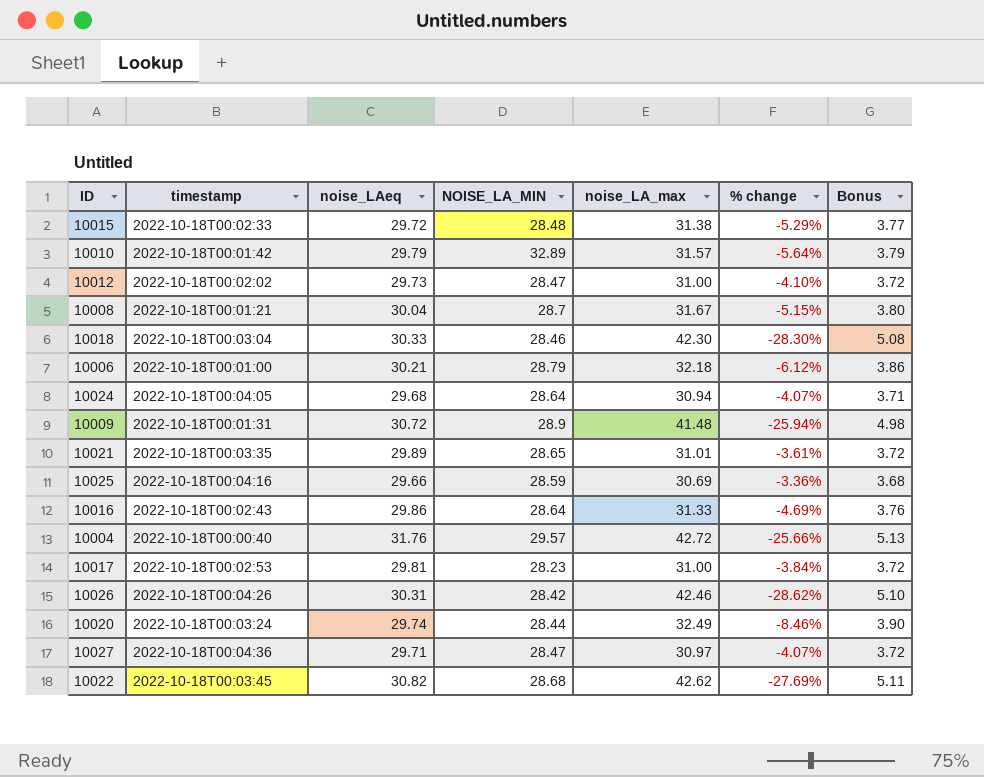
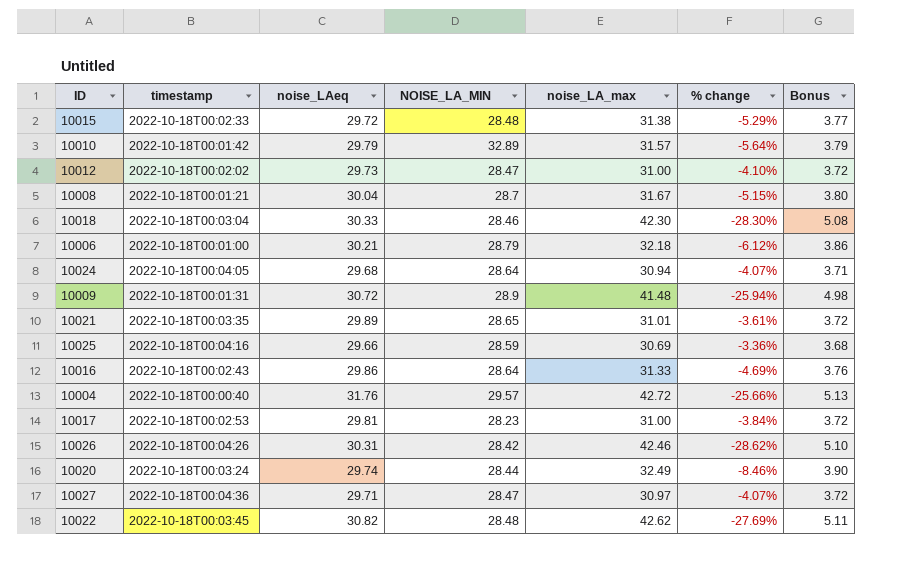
10022 | NOISE_LA_MIN: 28.68 -> 28.48

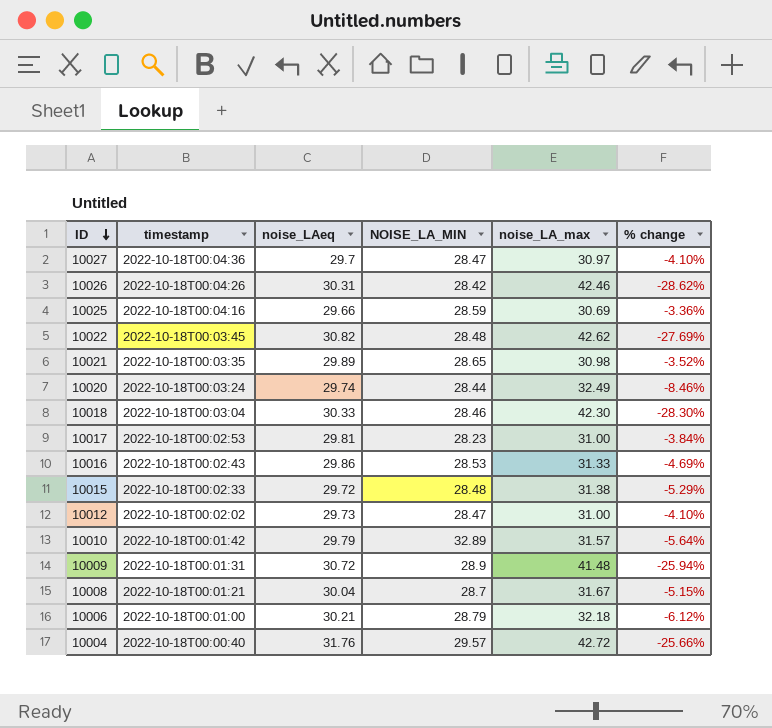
row order: none -> ID descending
column Bonus | formula: [noise_LA_max] * 0.12 -> none
row 10024: 2022-10-18T00:04:05 | 29.68 | 28.64 | 30.94 | -4.07% | 3.71 -> none
10027 | noise_LAeq: 29.71 -> 29.7
10027 | % change: -4.07% -> -4.10%
10021 | noise_LA_max: 31.01 -> 30.98
10021 | % change: -3.61% -> -3.52%
10016 | NOISE_LA_MIN: 28.64 -> 28.53

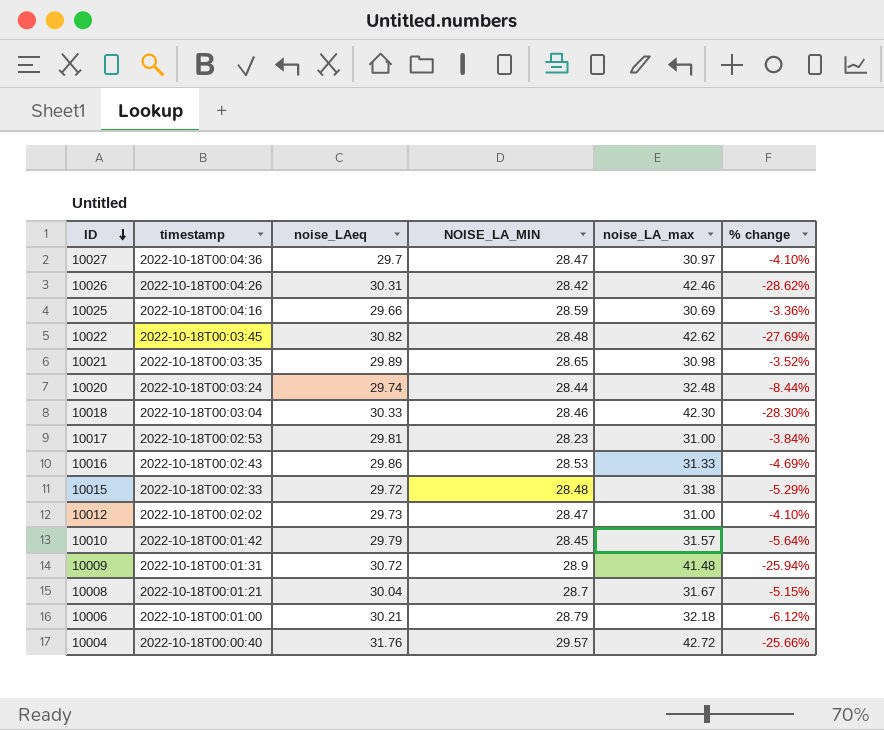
10020 | noise_LA_max: 32.49 -> 32.48
10020 | % change: -8.46% -> -8.44%
10010 | NOISE_LA_MIN: 32.89 -> 28.45

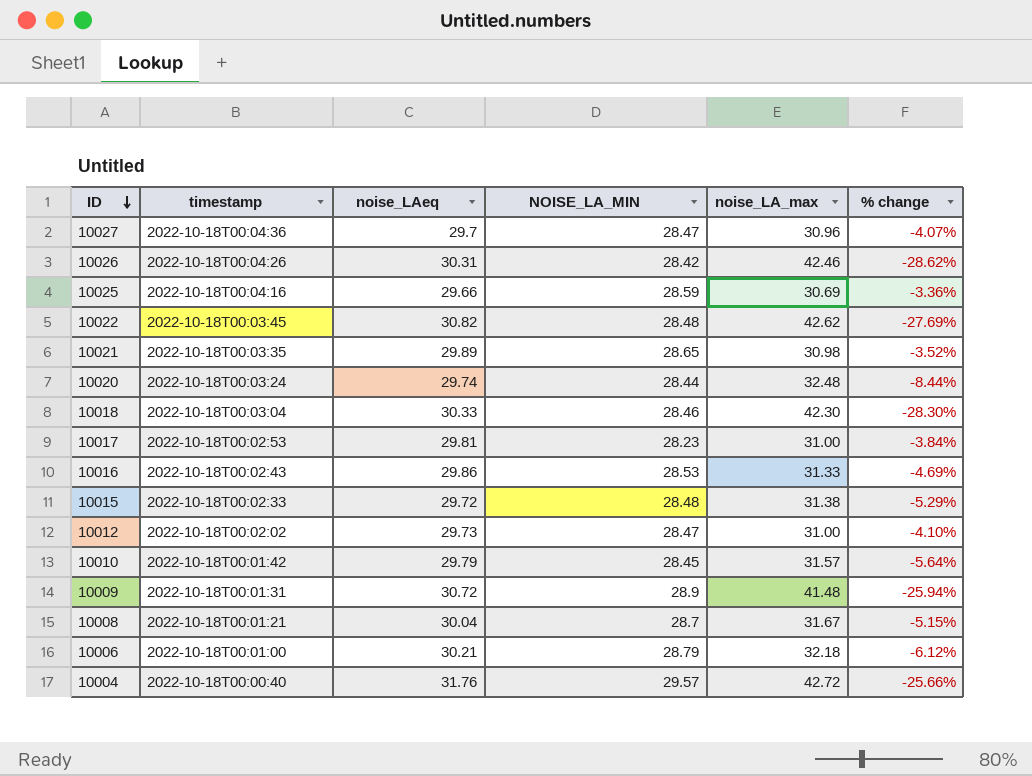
10027 | noise_LA_max: 30.97 -> 30.96
10027 | % change: -4.10% -> -4.07%

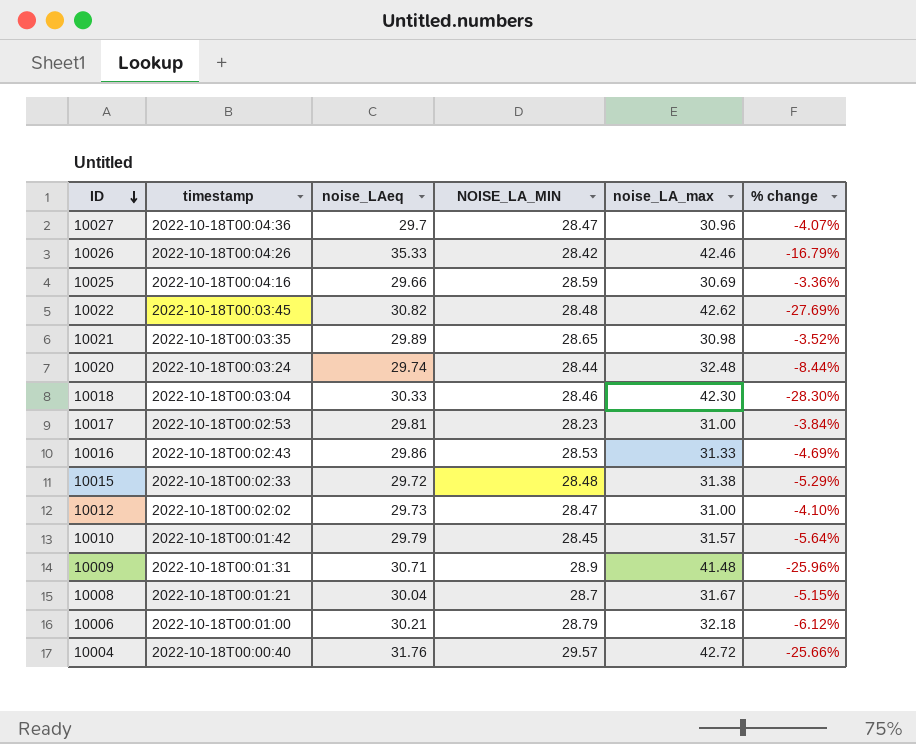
10026 | noise_LAeq: 30.31 -> 35.33
10026 | % change: -28.62% -> -16.79%
10009 | noise_LAeq: 30.72 -> 30.71
10009 | % change: -25.94% -> -25.96%

